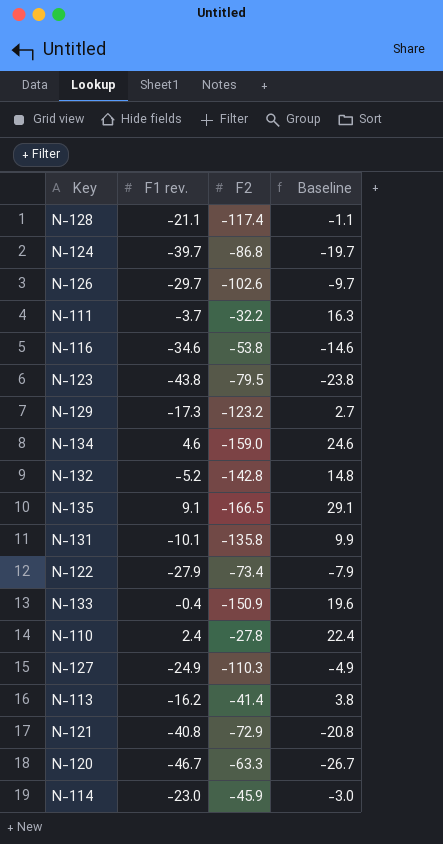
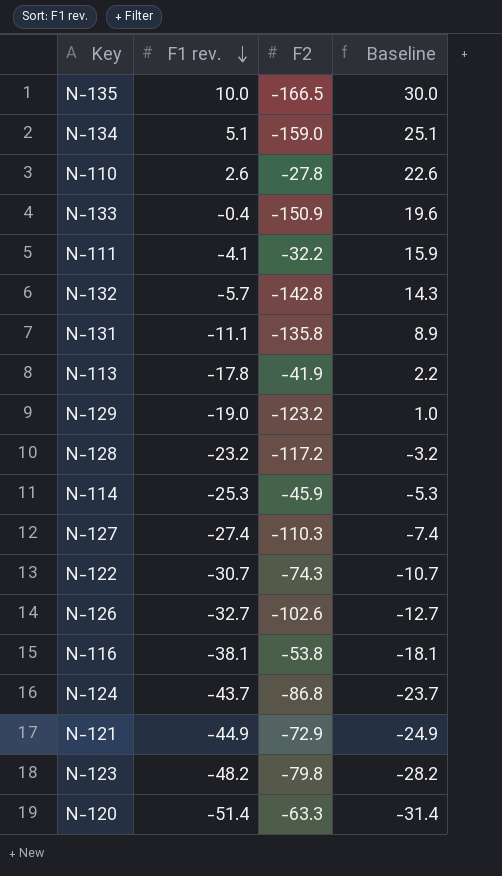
row order: none -> F1 rev. descending
N-135 | F1 rev.: 9.1 -> 10.0
N-135 | Baseline: 29.1 -> 30.0
N-134 | F1 rev.: 4.6 -> 5.1
N-134 | Baseline: 24.6 -> 25.1
N-110 | F1 rev.: 2.4 -> 2.6
N-110 | Baseline: 22.4 -> 22.6
N-111 | F1 rev.: -3.7 -> -4.1
N-111 | Baseline: 16.3 -> 15.9
N-132 | F1 rev.: -5.2 -> -5.7
N-132 | Baseline: 14.8 -> 14.3
N-131 | F1 rev.: -10.1 -> -11.1
N-131 | Baseline: 9.9 -> 8.9
N-113 | F1 rev.: -16.2 -> -17.8
N-113 | F2: -41.4 -> -41.9
N-113 | Baseline: 3.8 -> 2.2
N-129 | F1 rev.: -17.3 -> -19.0
N-129 | Baseline: 2.7 -> 1.0
N-128 | F1 rev.: -21.1 -> -23.2
N-128 | F2: -117.4 -> -117.2
N-128 | Baseline: -1.1 -> -3.2
N-114 | F1 rev.: -23.0 -> -25.3
N-114 | Baseline: -3.0 -> -5.3
N-127 | F1 rev.: -24.9 -> -27.4
N-127 | Baseline: -4.9 -> -7.4
N-122 | F1 rev.: -27.9 -> -30.7
N-122 | F2: -73.4 -> -74.3
N-122 | Baseline: -7.9 -> -10.7
N-126 | F1 rev.: -29.7 -> -32.7
N-126 | Baseline: -9.7 -> -12.7
N-116 | F1 rev.: -34.6 -> -38.1
N-116 | Baseline: -14.6 -> -18.1
N-124 | F1 rev.: -39.7 -> -43.7
N-124 | Baseline: -19.7 -> -23.7
N-121 | F1 rev.: -40.8 -> -44.9
N-121 | Baseline: -20.8 -> -24.9
N-123 | F1 rev.: -43.8 -> -48.2
N-123 | F2: -79.5 -> -79.8
N-123 | Baseline: -23.8 -> -28.2
N-120 | F1 rev.: -46.7 -> -51.4
N-120 | Baseline: -26.7 -> -31.4

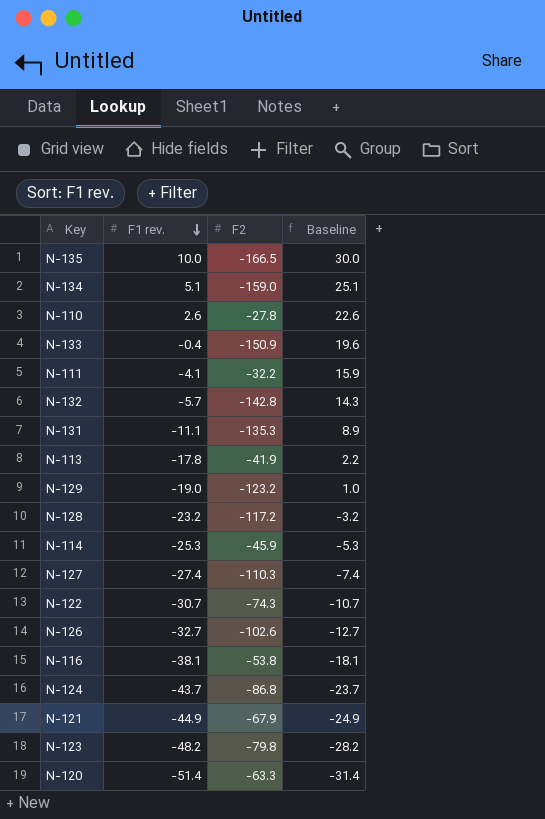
N-131 | F2: -135.8 -> -135.3
N-121 | F2: -72.9 -> -67.9

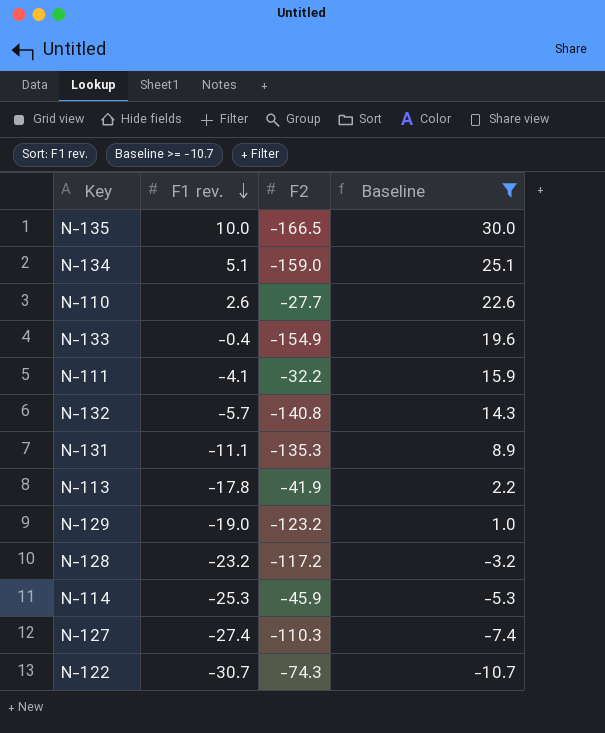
filter: none -> Baseline >= -10.7
N-110 | F2: -27.8 -> -27.7
N-133 | F2: -150.9 -> -154.9
N-132 | F2: -142.8 -> -140.8

